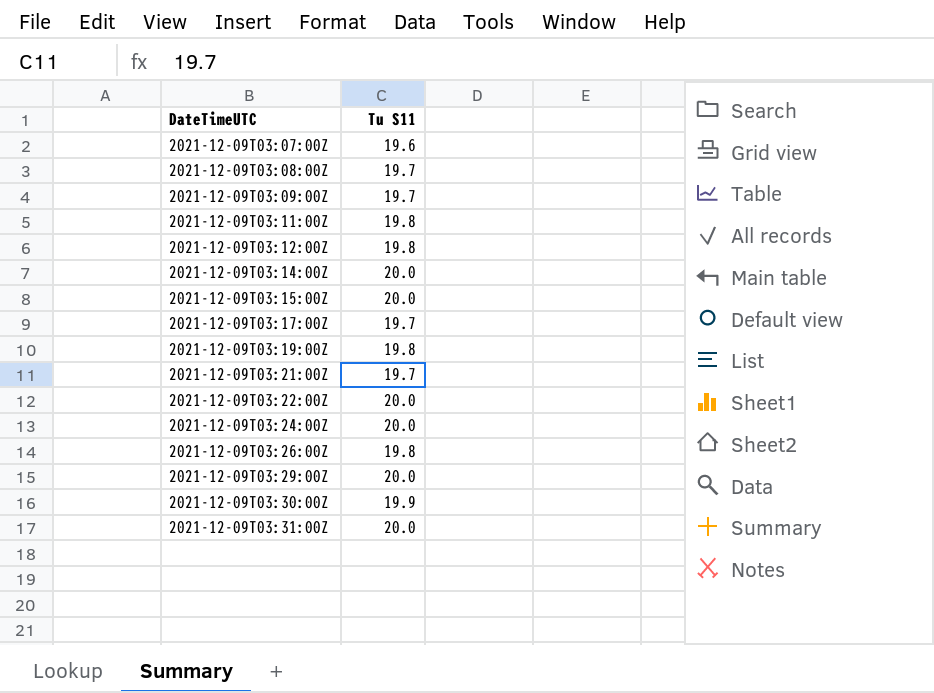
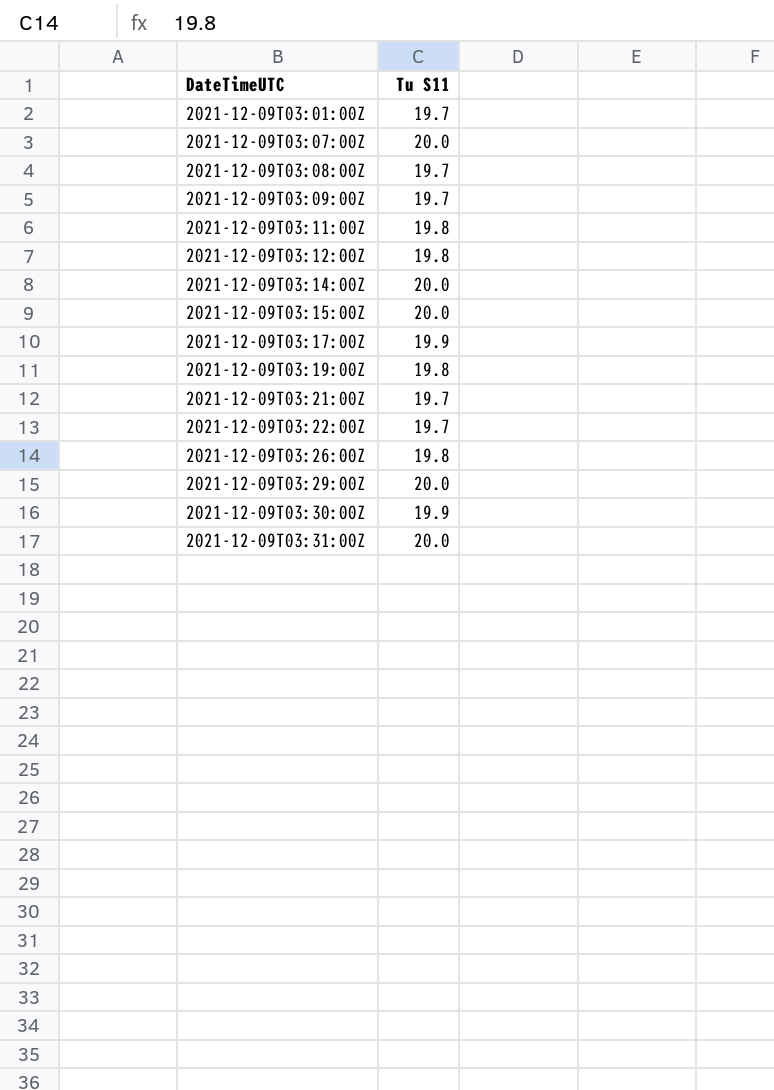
row 2021-12-09T03:24:00Z: 20.0 -> none
row 2021-12-09T03:01:00Z: none -> 19.7
2021-12-09T03:07:00Z | Tu S11: 19.6 -> 20.0
2021-12-09T03:17:00Z | Tu S11: 19.7 -> 19.9
2021-12-09T03:22:00Z | Tu S11: 20.0 -> 19.7

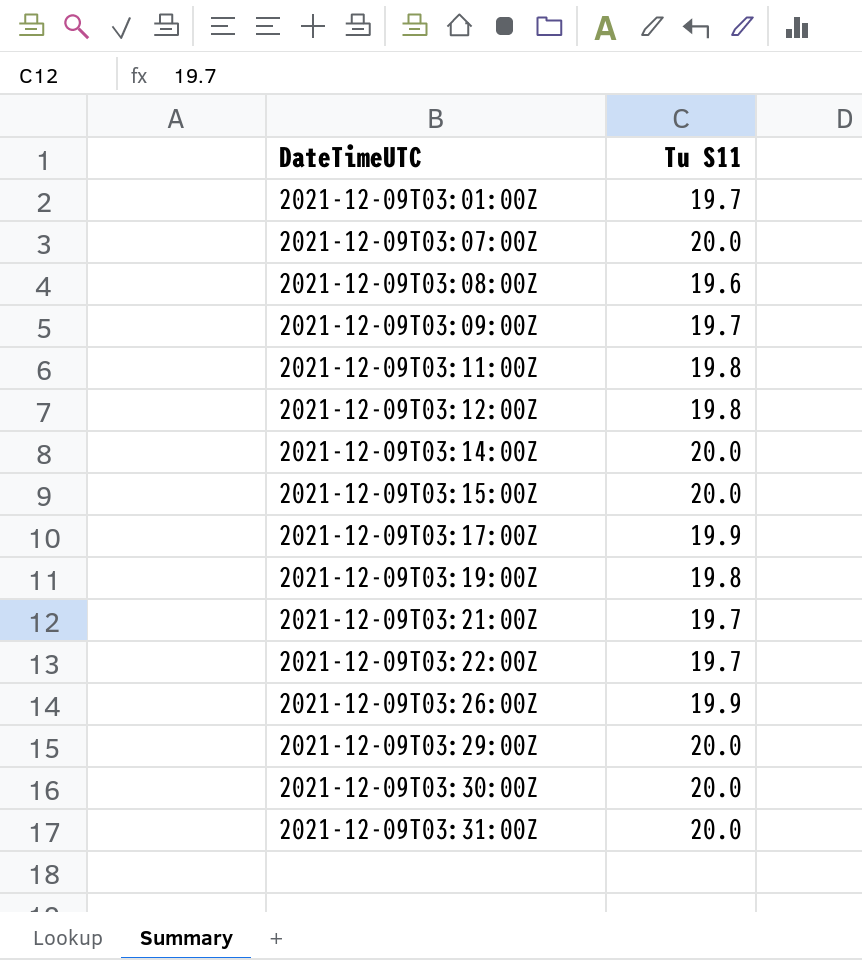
2021-12-09T03:08:00Z | Tu S11: 19.7 -> 19.6
2021-12-09T03:26:00Z | Tu S11: 19.8 -> 19.9
2021-12-09T03:30:00Z | Tu S11: 19.9 -> 20.0

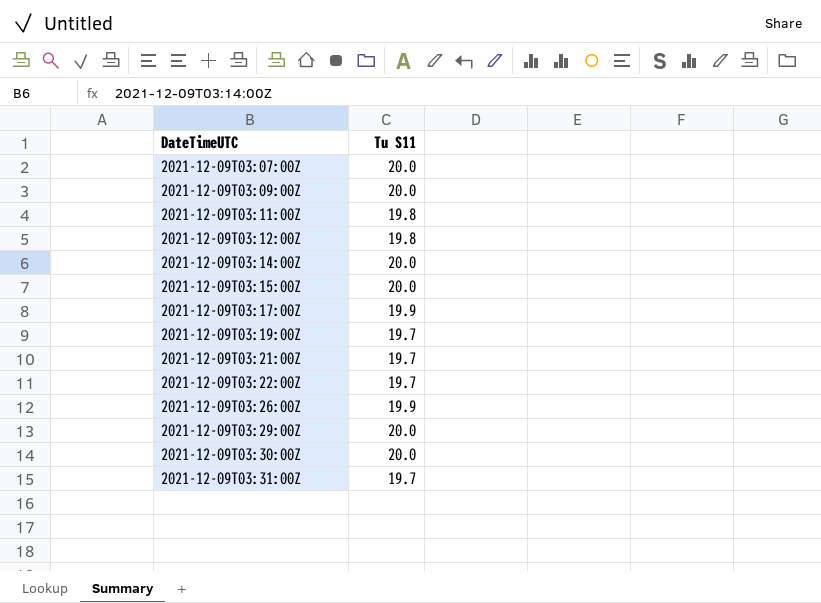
row 2021-12-09T03:01:00Z: 19.7 -> none
row 2021-12-09T03:08:00Z: 19.6 -> none
2021-12-09T03:09:00Z | Tu S11: 19.7 -> 20.0
2021-12-09T03:19:00Z | Tu S11: 19.8 -> 19.7
2021-12-09T03:31:00Z | Tu S11: 20.0 -> 19.7

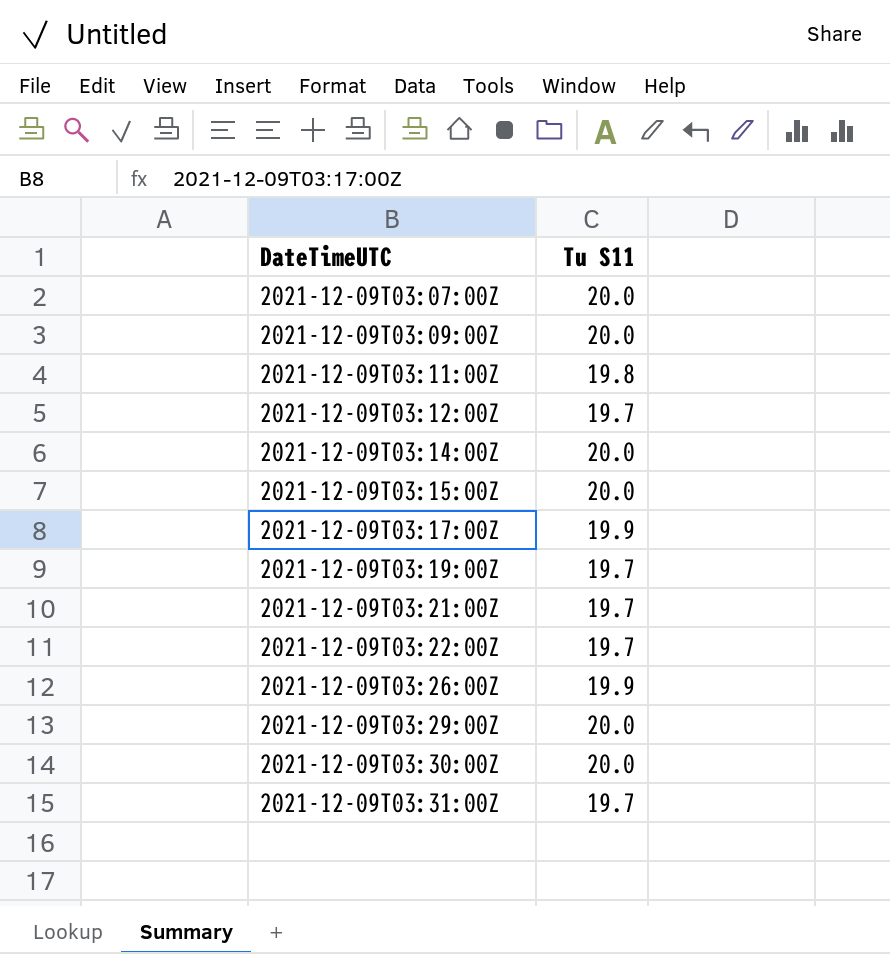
2021-12-09T03:12:00Z | Tu S11: 19.8 -> 19.7

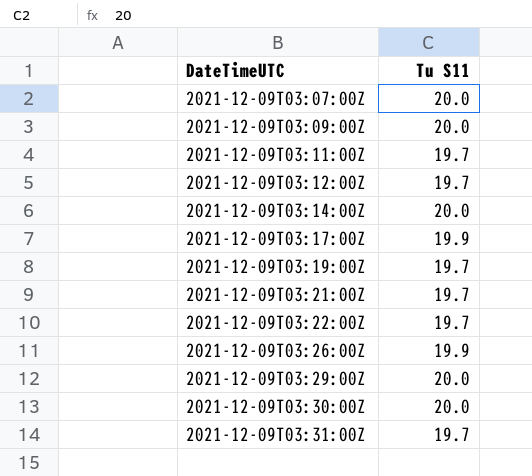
row 2021-12-09T03:15:00Z: 20.0 -> none
2021-12-09T03:11:00Z | Tu S11: 19.8 -> 19.7

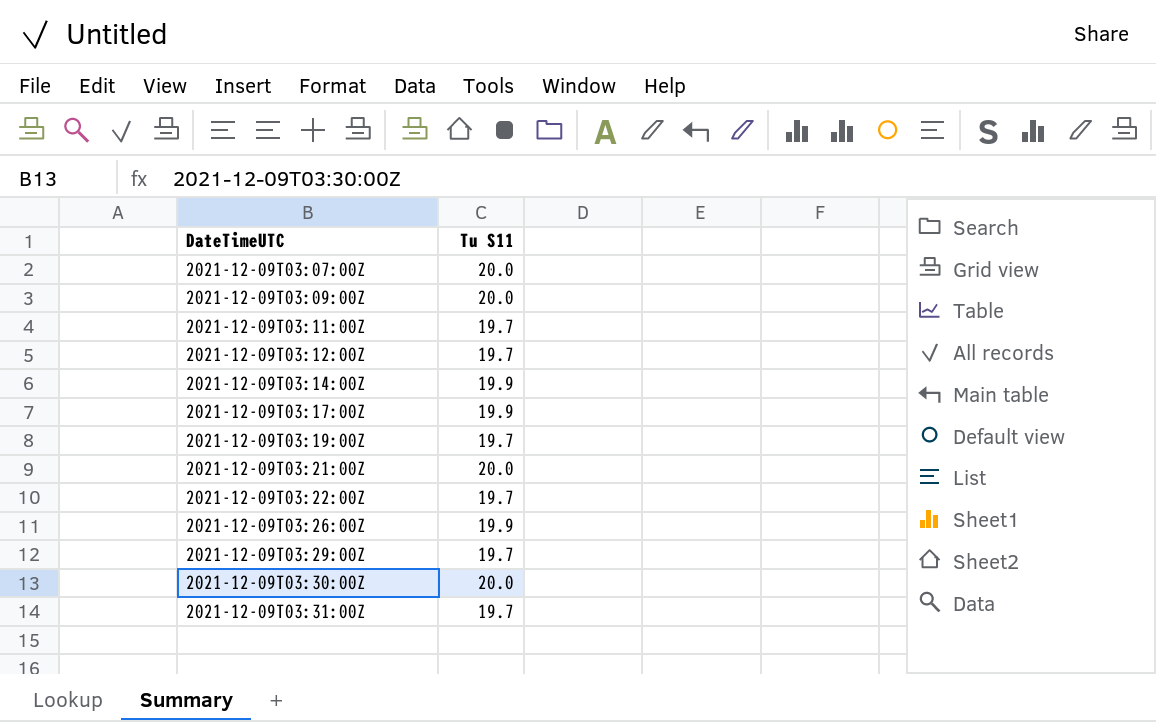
2021-12-09T03:14:00Z | Tu S11: 20.0 -> 19.9
2021-12-09T03:21:00Z | Tu S11: 19.7 -> 20.0
2021-12-09T03:29:00Z | Tu S11: 20.0 -> 19.7

